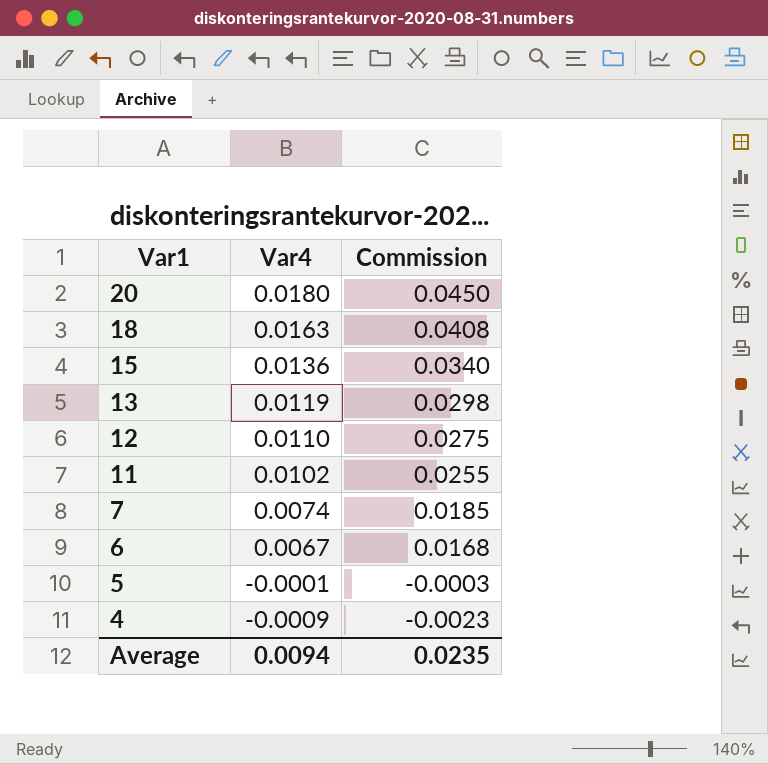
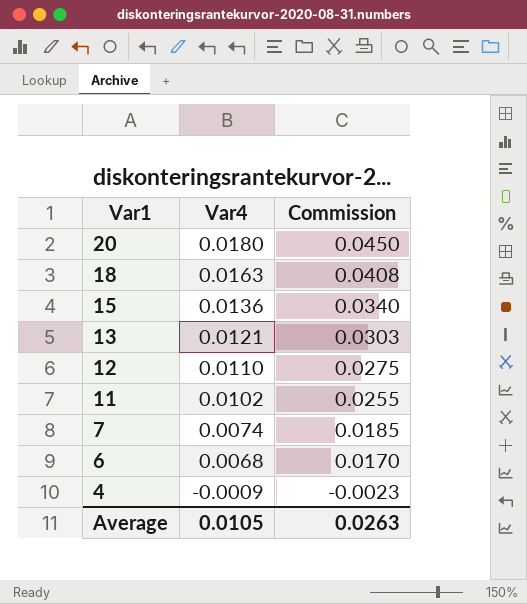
row 5: -0.0001 | -0.0003 -> none
13 | Var4: 0.0119 -> 0.0121
13 | Commission: 0.0298 -> 0.0303
6 | Var4: 0.0067 -> 0.0068
6 | Commission: 0.0168 -> 0.0170
Average | Var4: 0.0094 -> 0.0105
Average | Commission: 0.0235 -> 0.0263

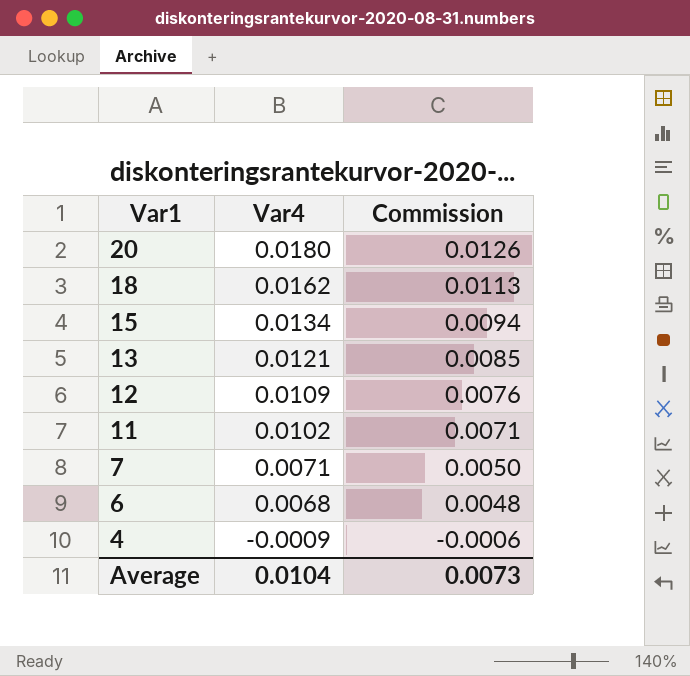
column Commission | formula: [Var4] * 2.5 -> [Var4] * 0.7
18 | Var4: 0.0163 -> 0.0162
15 | Var4: 0.0136 -> 0.0134
12 | Var4: 0.0110 -> 0.0109
7 | Var4: 0.0074 -> 0.0071
Average | Var4: 0.0105 -> 0.0104
Average | Commission: 0.0263 -> 0.0073

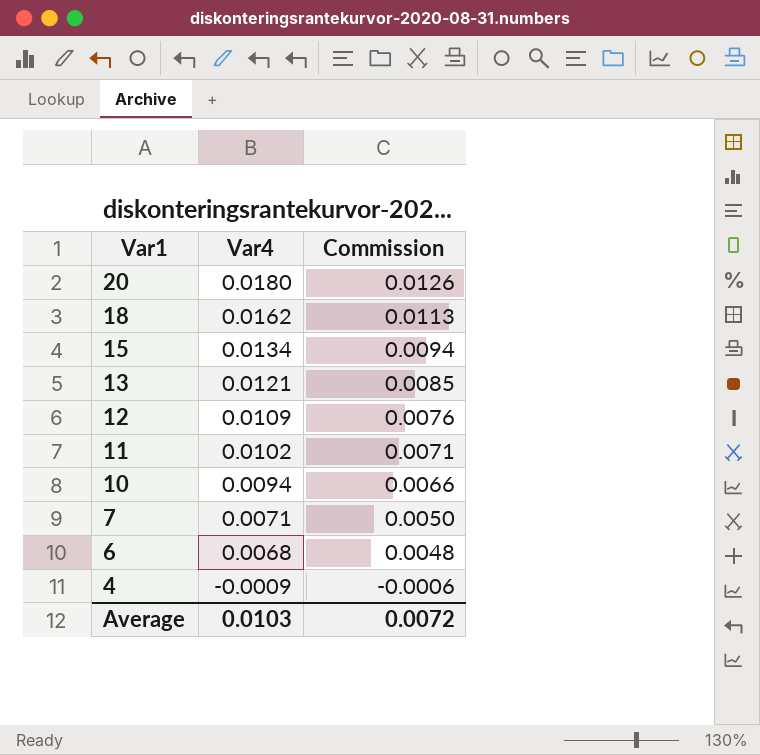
row 10: none -> 0.0094 | 0.0066
Average | Var4: 0.0104 -> 0.0103
Average | Commission: 0.0073 -> 0.0072

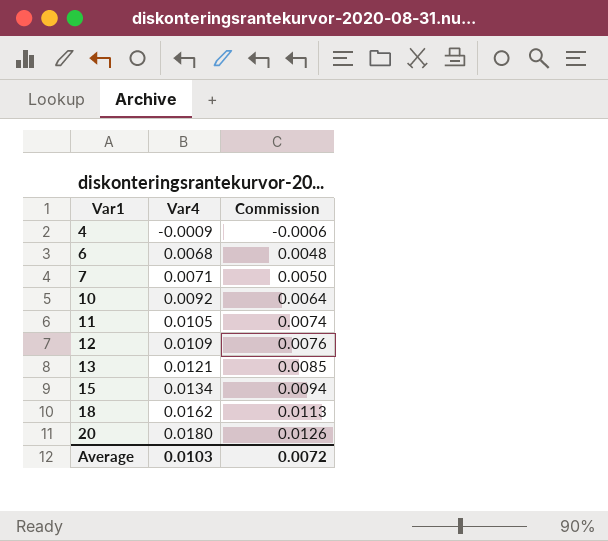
row order: Var1 descending -> Var1 ascending
10 | Var4: 0.0094 -> 0.0092
10 | Commission: 0.0066 -> 0.0064
11 | Var4: 0.0102 -> 0.0105
11 | Commission: 0.0071 -> 0.0074

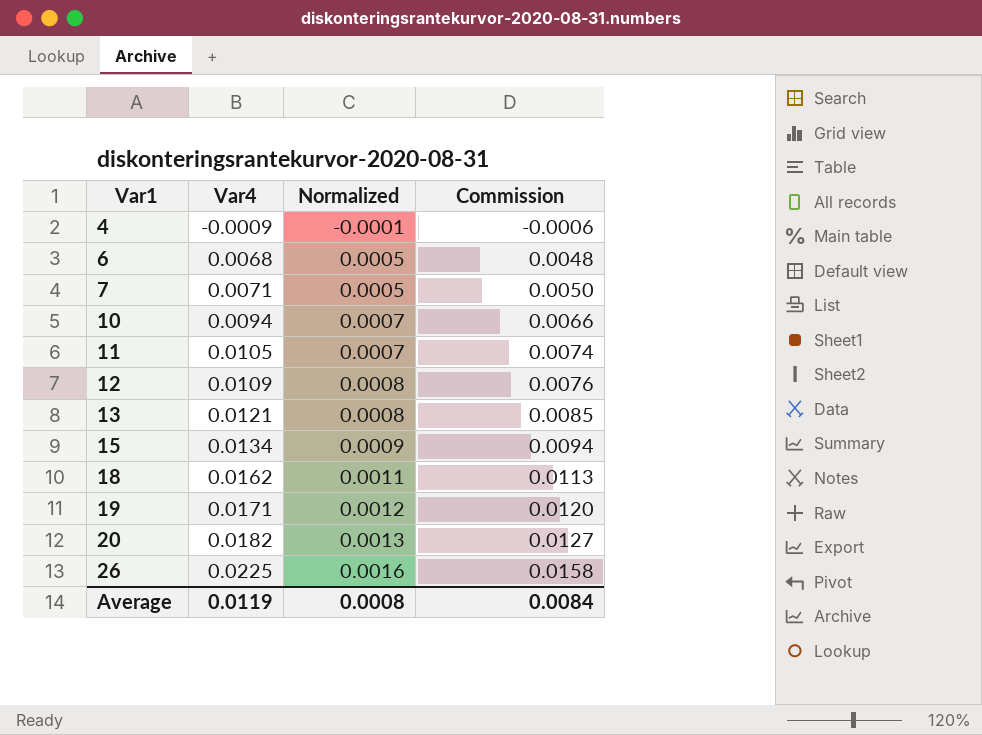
column Normalized | formula: none -> [Var4] * 0.07
10 | Var4: 0.0092 -> 0.0094
10 | Commission: 0.0064 -> 0.0066
row 19: none -> 0.0171 | 0.0012 | 0.0120
20 | Var4: 0.0180 -> 0.0182
20 | Commission: 0.0126 -> 0.0127
row 26: none -> 0.0225 | 0.0016 | 0.0158
Average | Var4: 0.0103 -> 0.0119
Average | Commission: 0.0072 -> 0.0084

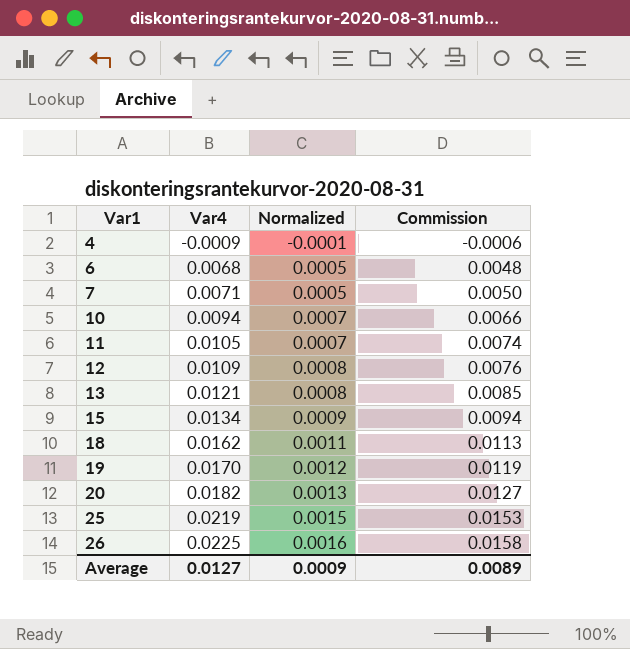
19 | Var4: 0.0171 -> 0.0170
19 | Commission: 0.0120 -> 0.0119
row 25: none -> 0.0219 | 0.0015 | 0.0153
Average | Var4: 0.0119 -> 0.0127
Average | Normalized: 0.0008 -> 0.0009
Average | Commission: 0.0084 -> 0.0089

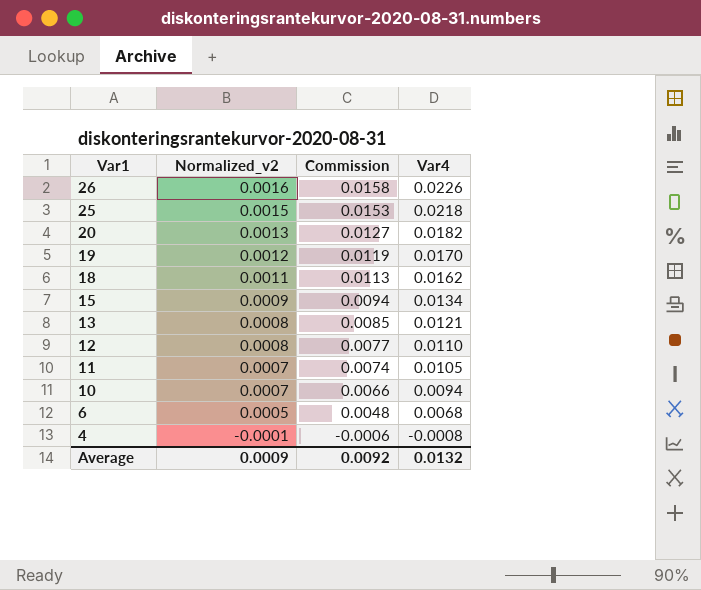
row order: Var1 ascending -> Var1 descending
column name: Normalized -> Normalized_v2
column Var4 | position: 2 -> 4
row 7: 0.0071 | 0.0005 | 0.0050 -> none
26 | Var4: 0.0225 -> 0.0226
25 | Var4: 0.0219 -> 0.0218
12 | Commission: 0.0076 -> 0.0077
12 | Var4: 0.0109 -> 0.0110
4 | Var4: -0.0009 -> -0.0008
Average | Commission: 0.0089 -> 0.0092
Average | Var4: 0.0127 -> 0.0132

